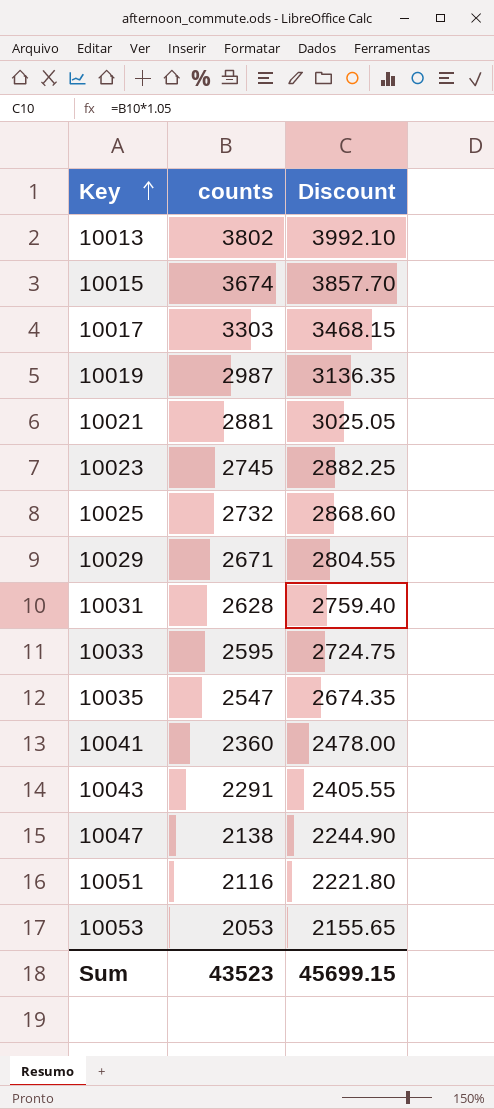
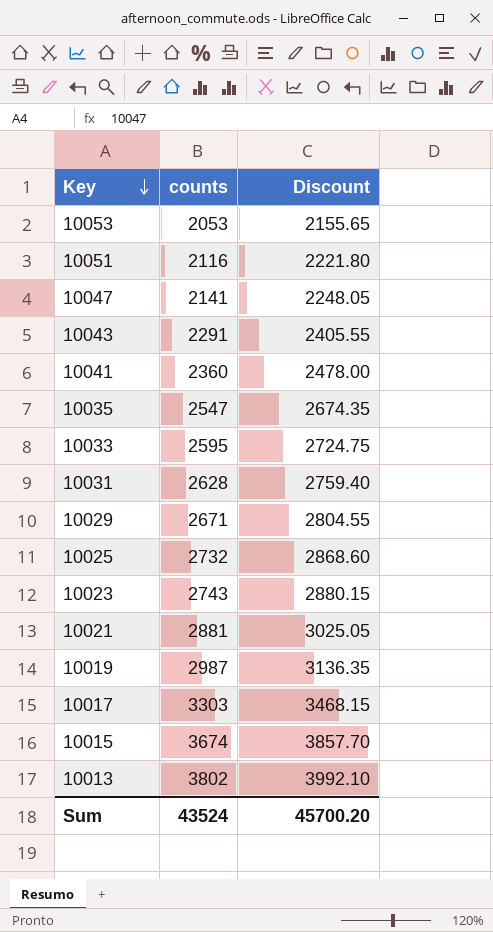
row order: Key ascending -> Key descending
10047 | counts: 2138 -> 2141
10047 | Discount: 2244.90 -> 2248.05
10023 | counts: 2745 -> 2743
10023 | Discount: 2882.25 -> 2880.15
Sum | counts: 43523 -> 43524
Sum | Discount: 45699.15 -> 45700.20

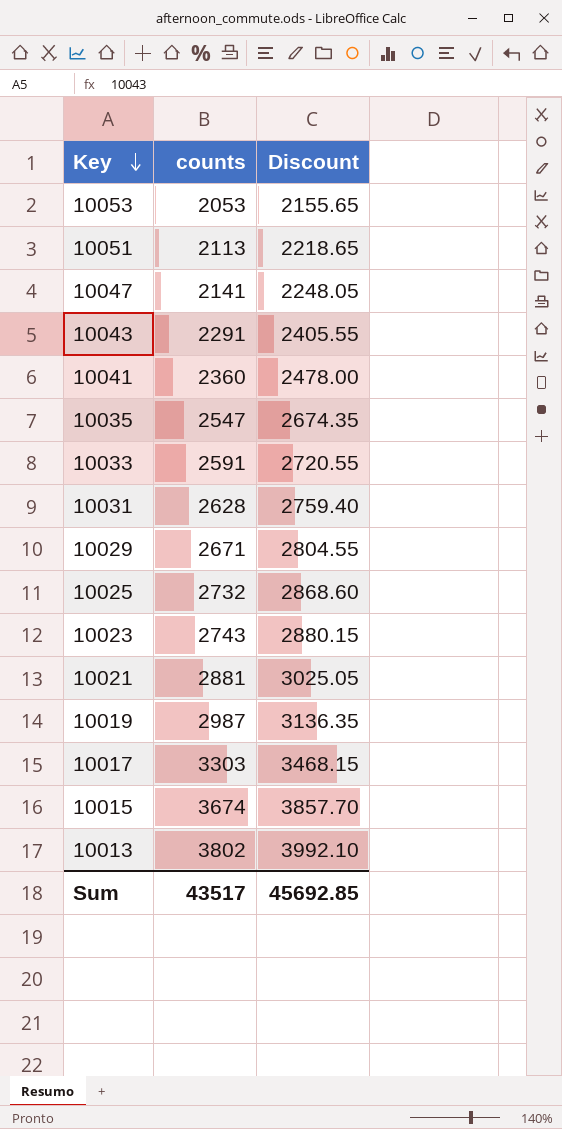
10051 | counts: 2116 -> 2113
10051 | Discount: 2221.80 -> 2218.65
10033 | counts: 2595 -> 2591
10033 | Discount: 2724.75 -> 2720.55
Sum | counts: 43524 -> 43517
Sum | Discount: 45700.20 -> 45692.85

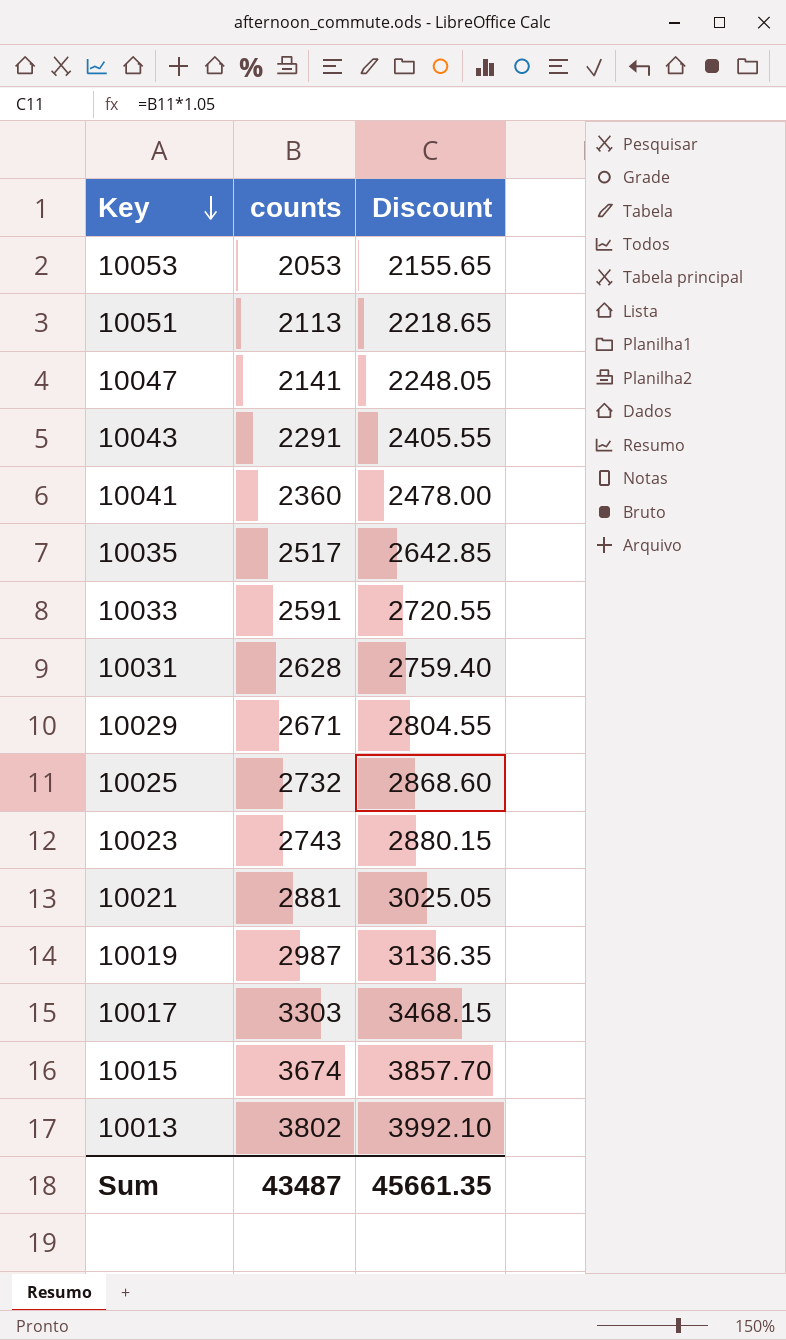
10035 | counts: 2547 -> 2517
10035 | Discount: 2674.35 -> 2642.85
Sum | counts: 43517 -> 43487
Sum | Discount: 45692.85 -> 45661.35

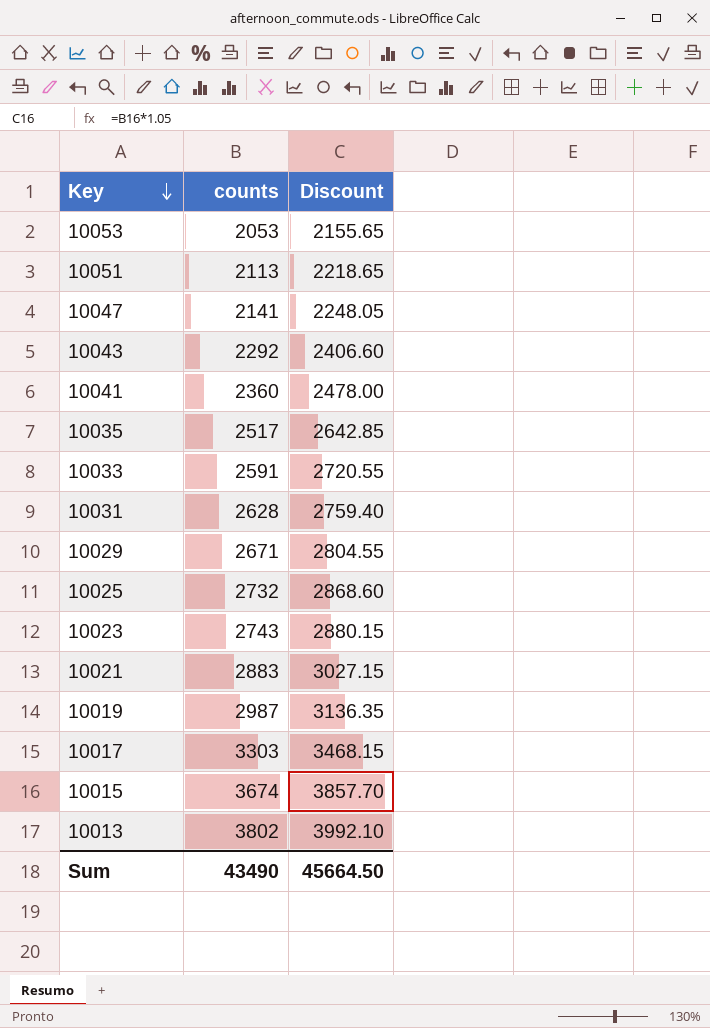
10043 | counts: 2291 -> 2292
10043 | Discount: 2405.55 -> 2406.60
10021 | counts: 2881 -> 2883
10021 | Discount: 3025.05 -> 3027.15
Sum | counts: 43487 -> 43490
Sum | Discount: 45661.35 -> 45664.50

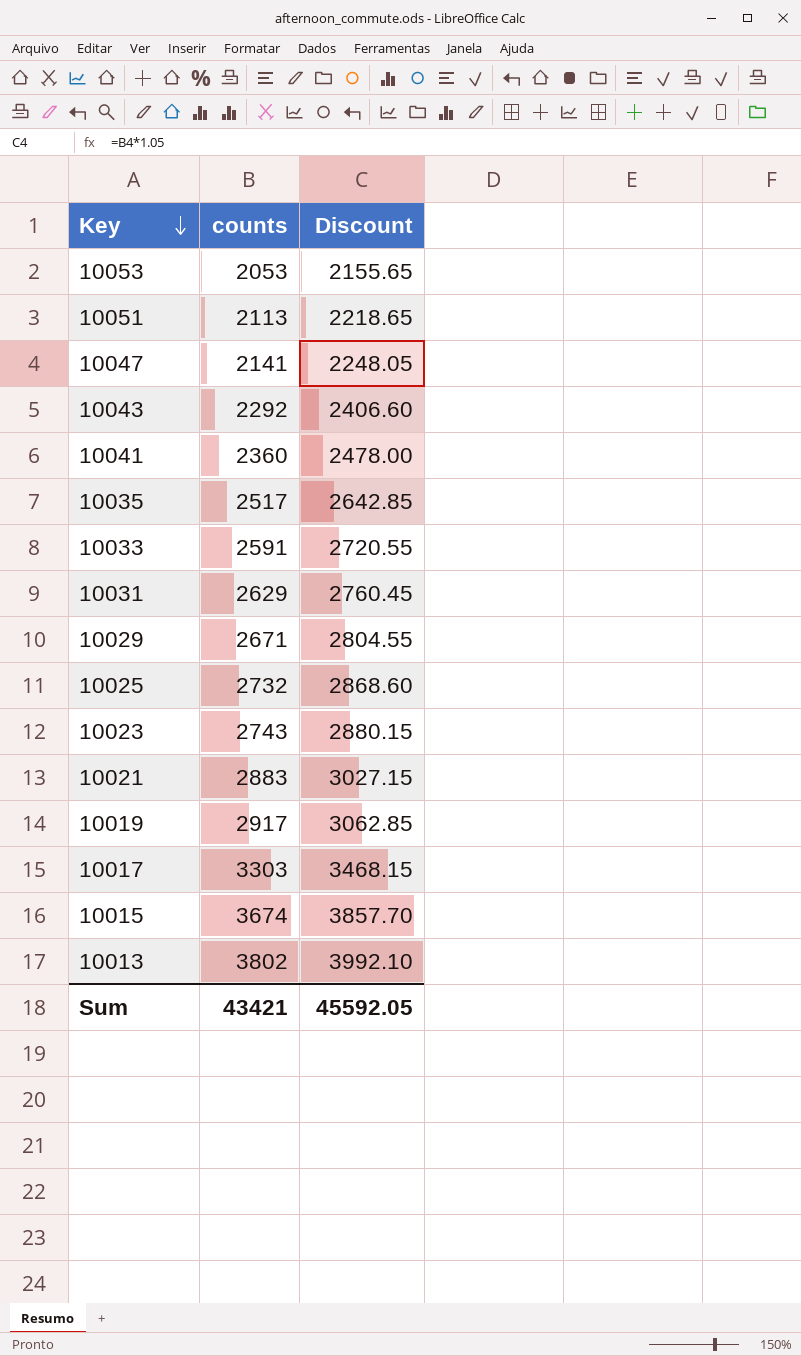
10031 | counts: 2628 -> 2629
10031 | Discount: 2759.40 -> 2760.45
10019 | counts: 2987 -> 2917
10019 | Discount: 3136.35 -> 3062.85
Sum | counts: 43490 -> 43421
Sum | Discount: 45664.50 -> 45592.05

